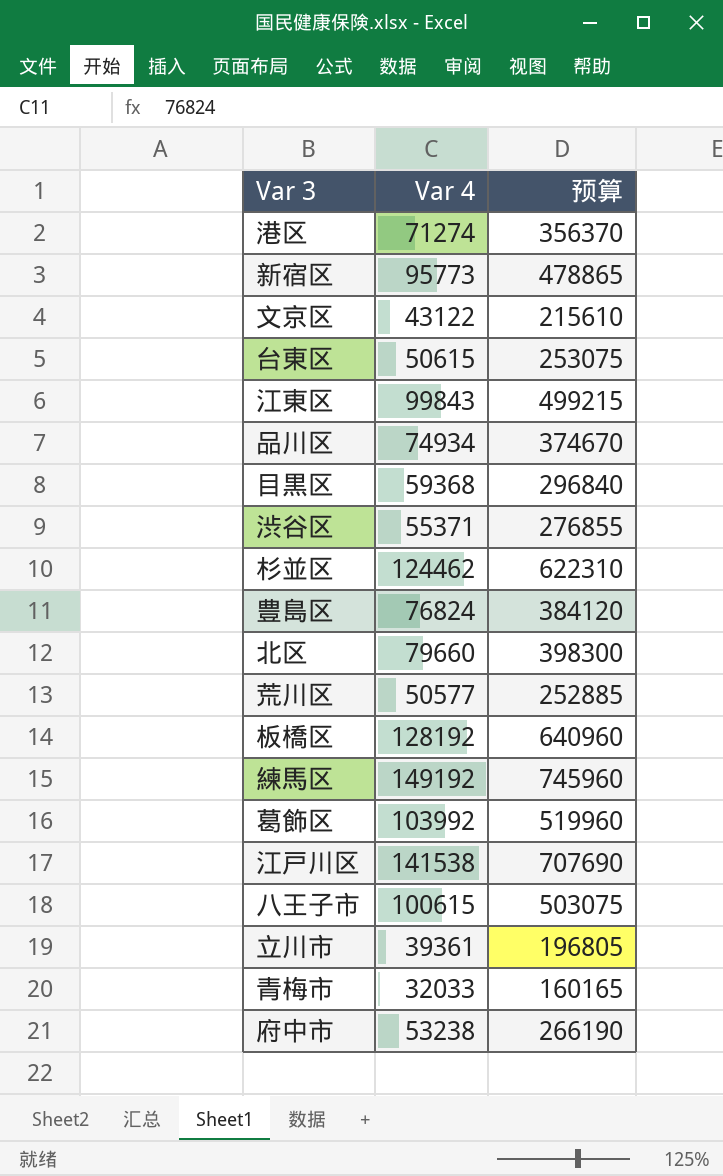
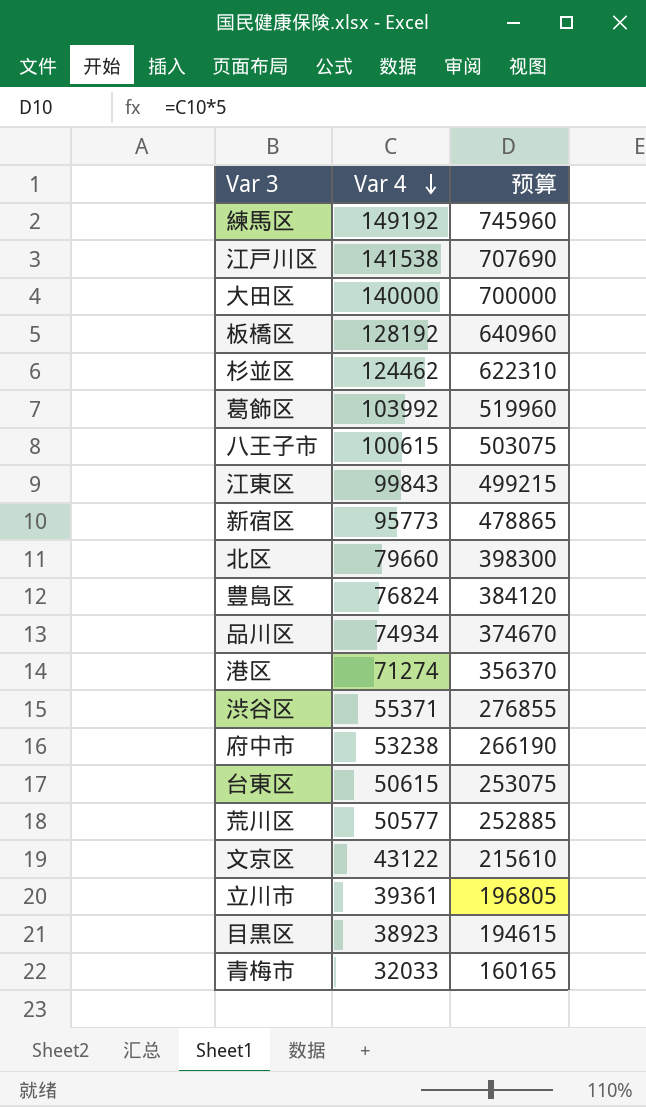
row order: none -> Var 4 descending
row 大田区: none -> 140000 | 700000
目黒区 | Var 4: 59368 -> 38923
目黒区 | 预算: 296840 -> 194615

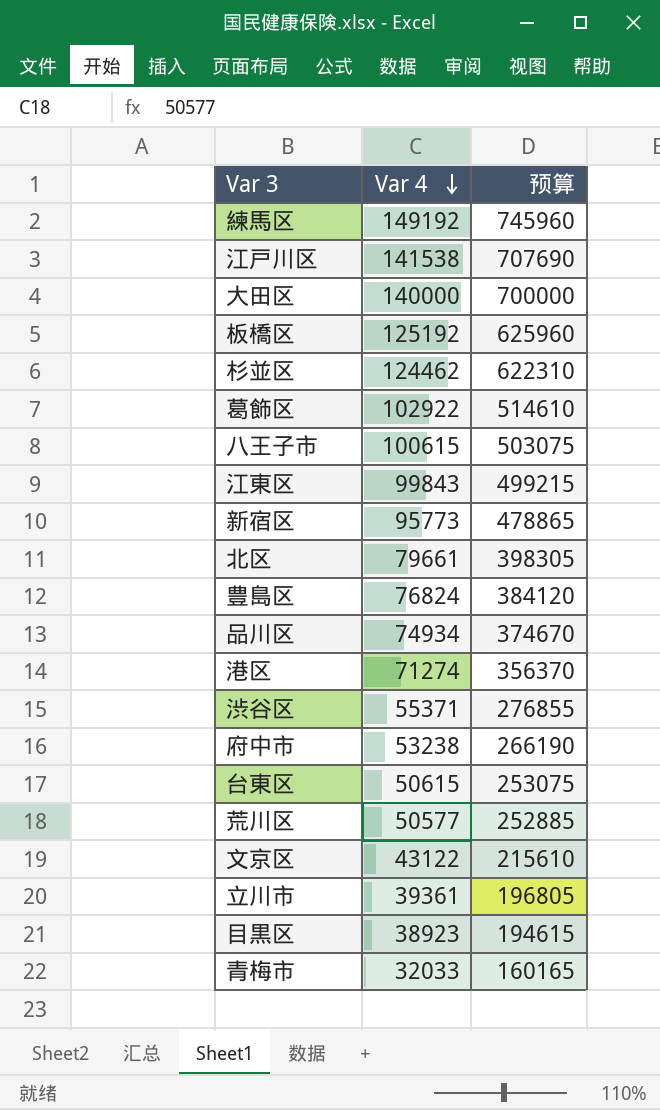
板橋区 | Var 4: 128192 -> 125192
板橋区 | 预算: 640960 -> 625960
葛飾区 | Var 4: 103992 -> 102922
葛飾区 | 预算: 519960 -> 514610
北区 | Var 4: 79660 -> 79661
北区 | 预算: 398300 -> 398305

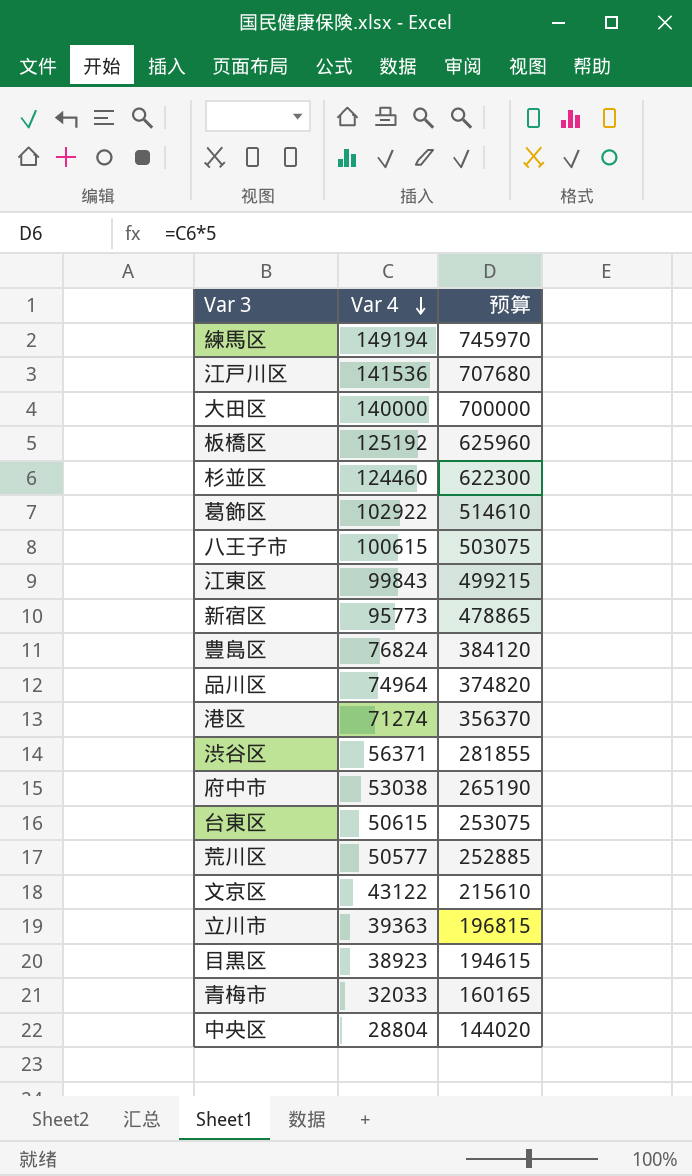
row 北区: 79661 | 398305 -> none
練馬区 | Var 4: 149192 -> 149194
練馬区 | 预算: 745960 -> 745970
江戸川区 | Var 4: 141538 -> 141536
江戸川区 | 预算: 707690 -> 707680
杉並区 | Var 4: 124462 -> 124460
杉並区 | 预算: 622310 -> 622300
品川区 | Var 4: 74934 -> 74964
品川区 | 预算: 374670 -> 374820
渋谷区 | Var 4: 55371 -> 56371
渋谷区 | 预算: 276855 -> 281855
府中市 | Var 4: 53238 -> 53038
府中市 | 预算: 266190 -> 265190
立川市 | Var 4: 39361 -> 39363
立川市 | 预算: 196805 -> 196815
row 中央区: none -> 28804 | 144020

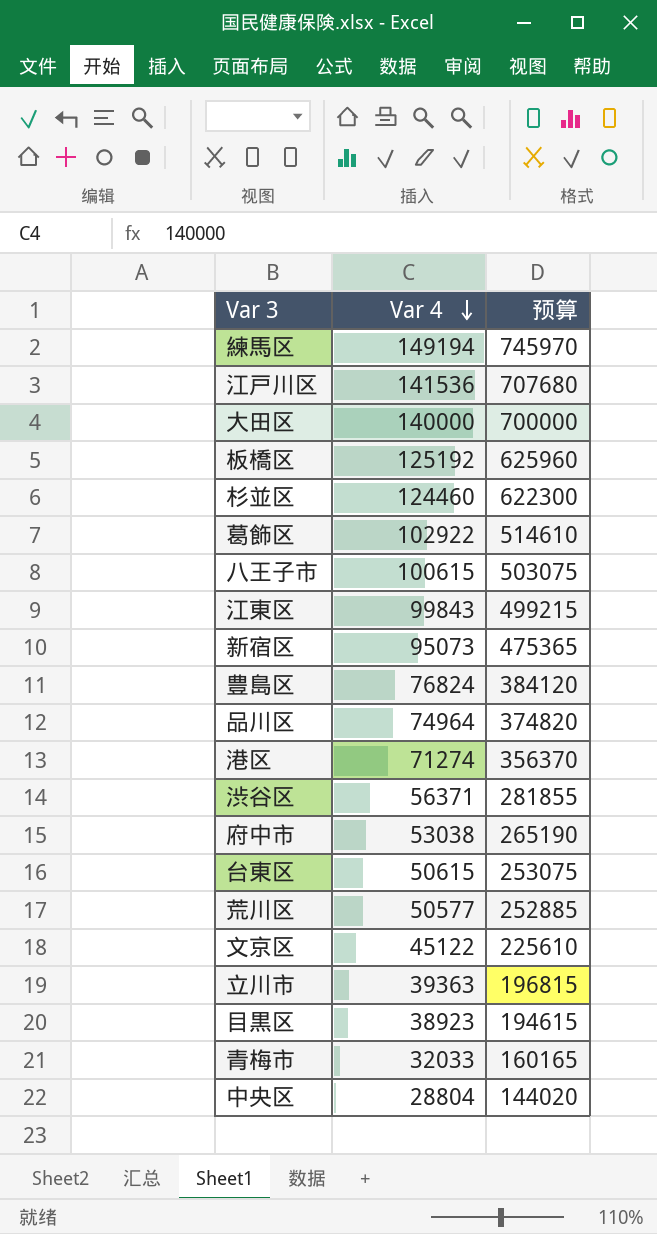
新宿区 | Var 4: 95773 -> 95073
新宿区 | 预算: 478865 -> 475365
文京区 | Var 4: 43122 -> 45122
文京区 | 预算: 215610 -> 225610

